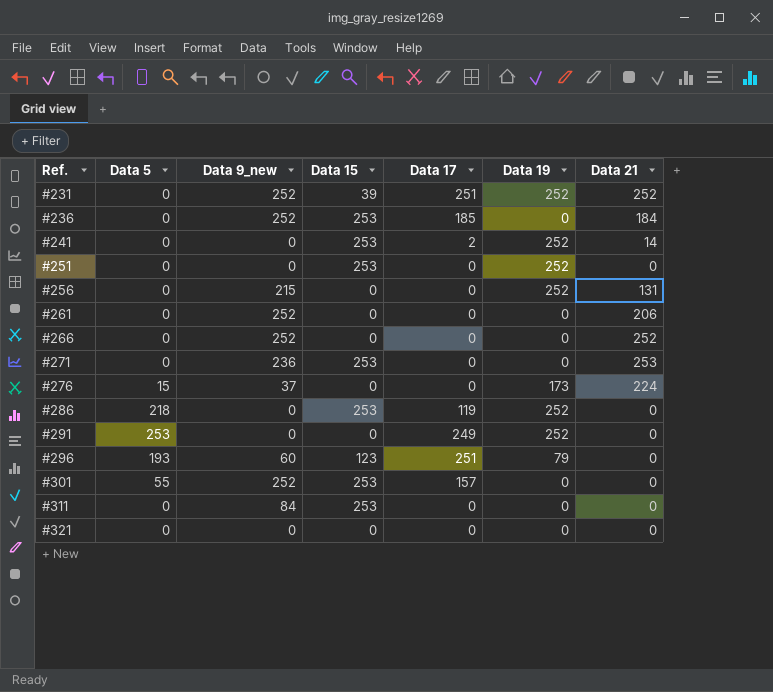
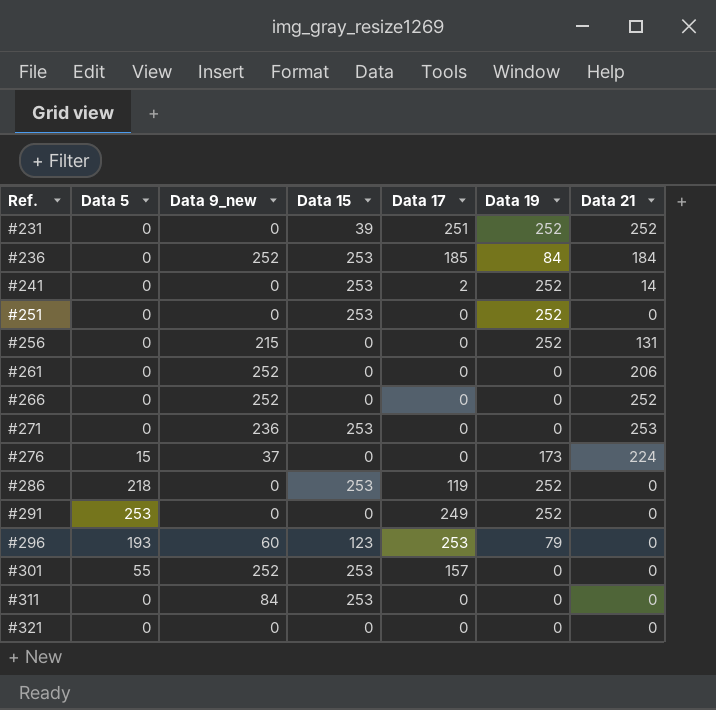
#231 | Data 9_new: 252 -> 0
#236 | Data 19: 0 -> 84
#296 | Data 17: 251 -> 253

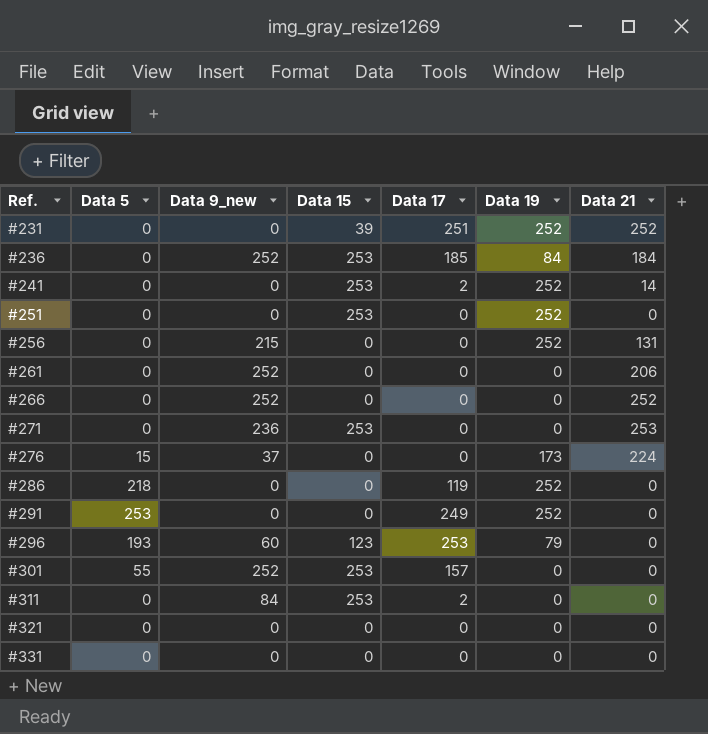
#286 | Data 15: 253 -> 0
#311 | Data 17: 0 -> 2
row #331: none -> 0 | 0 | 0 | 0 | 0 | 0

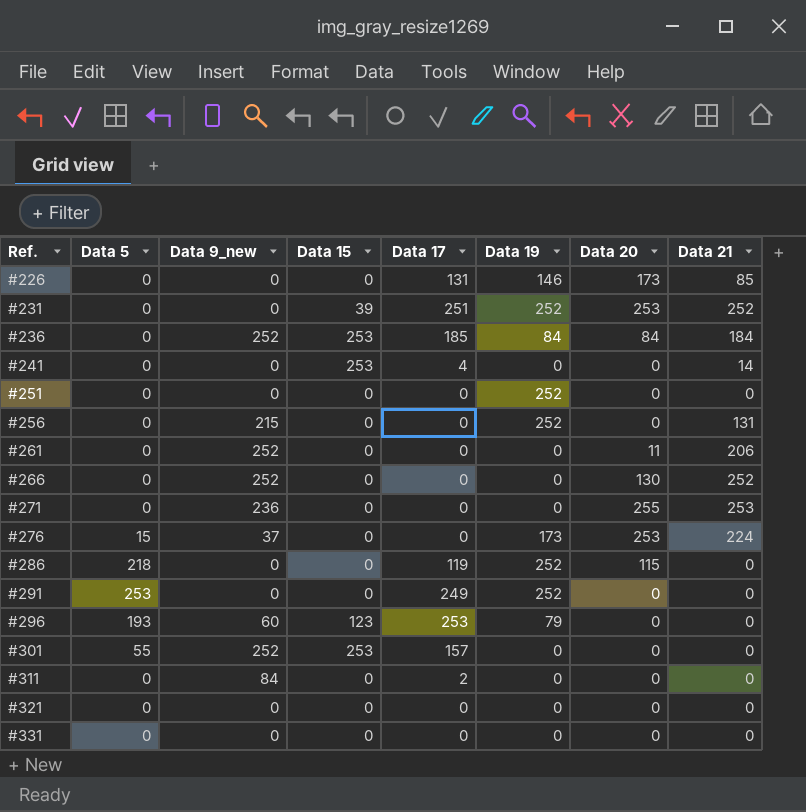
column Data 20 | position: none -> 7
row #226: none -> 0 | 0 | 0 | 131 | 146 | 173 | 85
#241 | Data 17: 2 -> 4
#241 | Data 19: 252 -> 0
#251 | Data 15: 253 -> 0
#271 | Data 15: 253 -> 0
#311 | Data 15: 253 -> 0

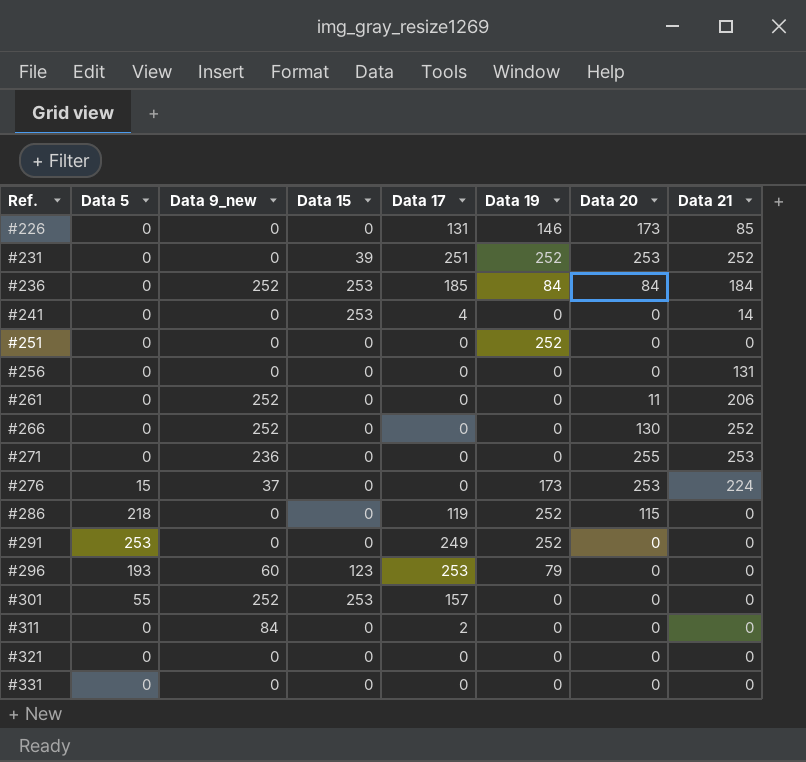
#256 | Data 9_new: 215 -> 0
#256 | Data 19: 252 -> 0

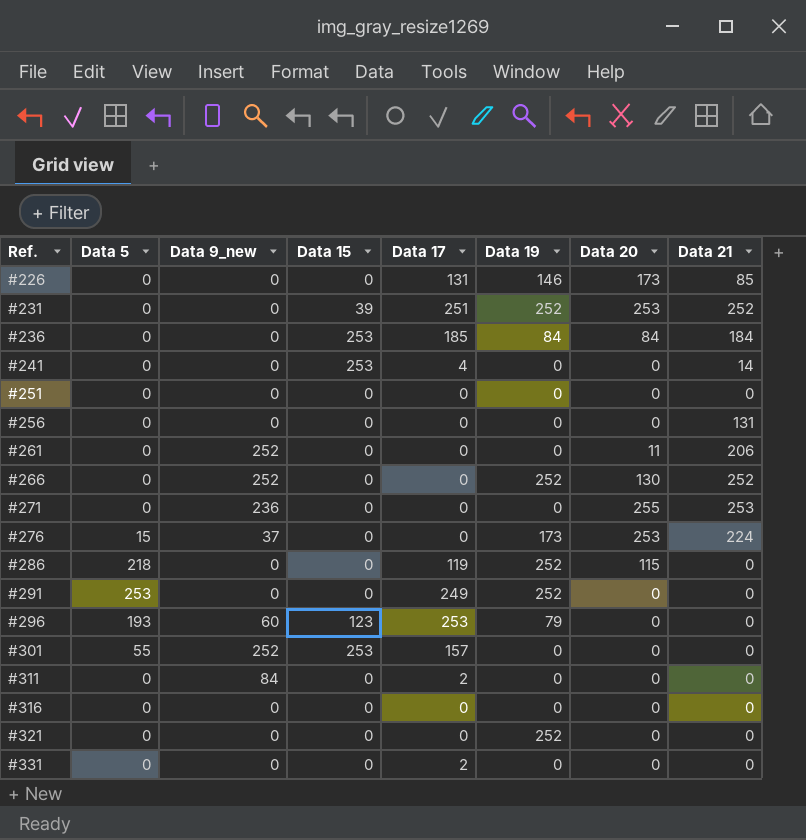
#236 | Data 9_new: 252 -> 0
#251 | Data 19: 252 -> 0
#266 | Data 19: 0 -> 252
row #316: none -> 0 | 0 | 0 | 0 | 0 | 0 | 0
#321 | Data 19: 0 -> 252
#331 | Data 17: 0 -> 2

